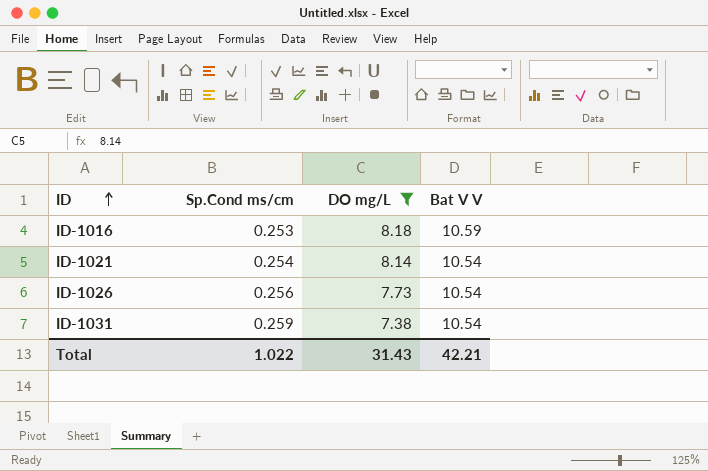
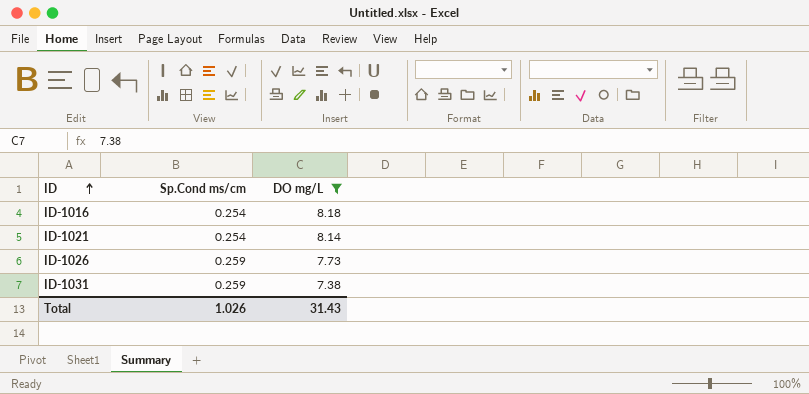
column Bat V V | position: 4 -> none
ID-1016 | Sp.Cond ms/cm: 0.253 -> 0.254
ID-1026 | Sp.Cond ms/cm: 0.256 -> 0.259
Total | Sp.Cond ms/cm: 1.022 -> 1.026

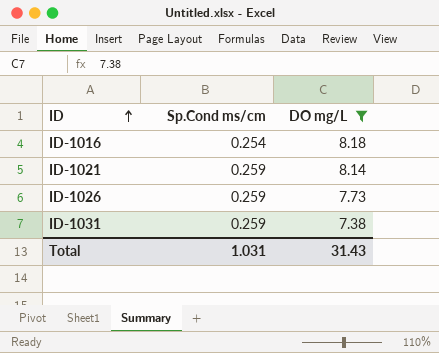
ID-1021 | Sp.Cond ms/cm: 0.254 -> 0.259
Total | Sp.Cond ms/cm: 1.026 -> 1.031

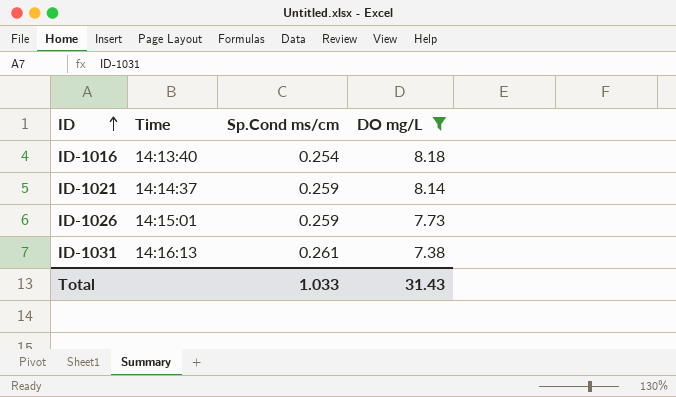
column Time | position: none -> 2
ID-1031 | Sp.Cond ms/cm: 0.259 -> 0.261
Total | Sp.Cond ms/cm: 1.031 -> 1.033

